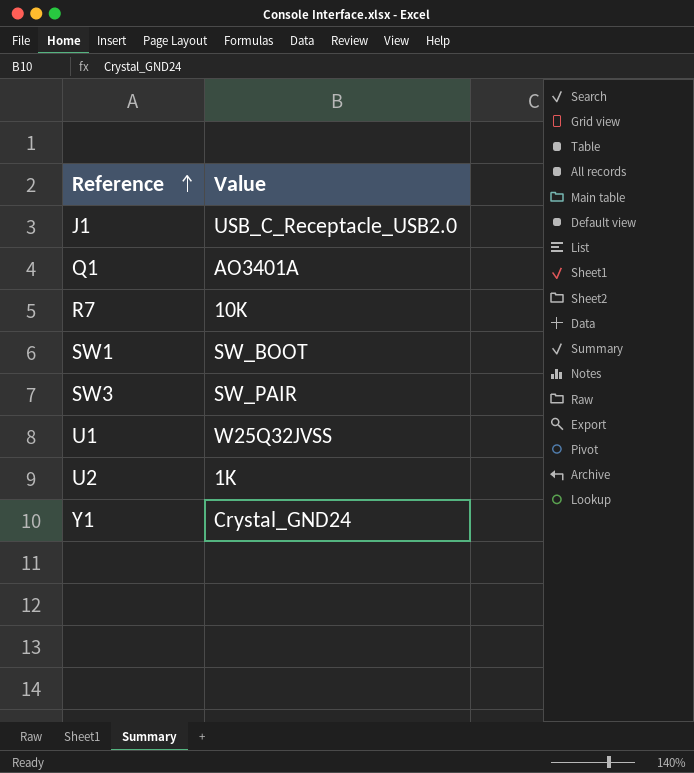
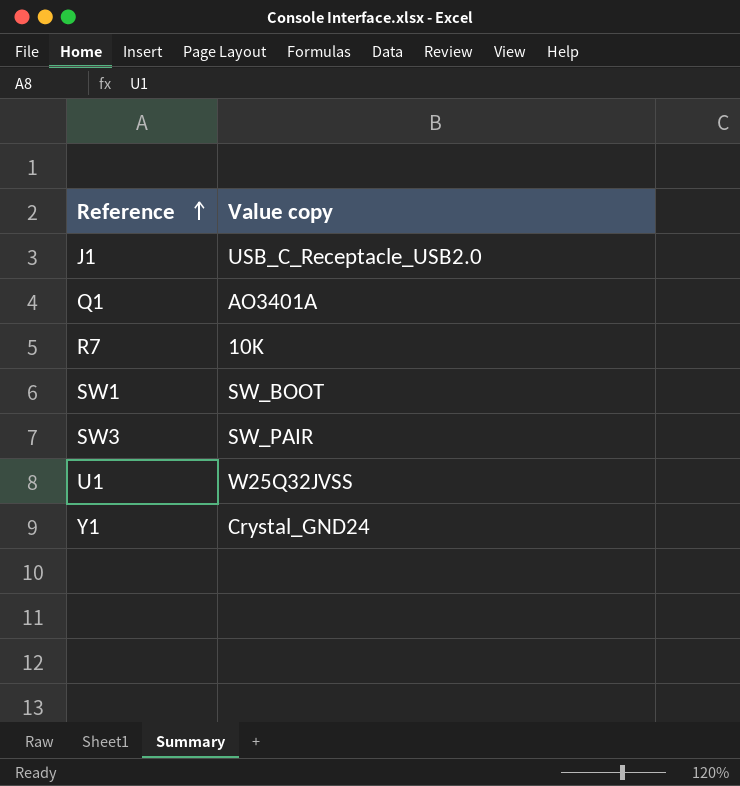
column name: Value -> Value copy
row U2: 1K -> none

